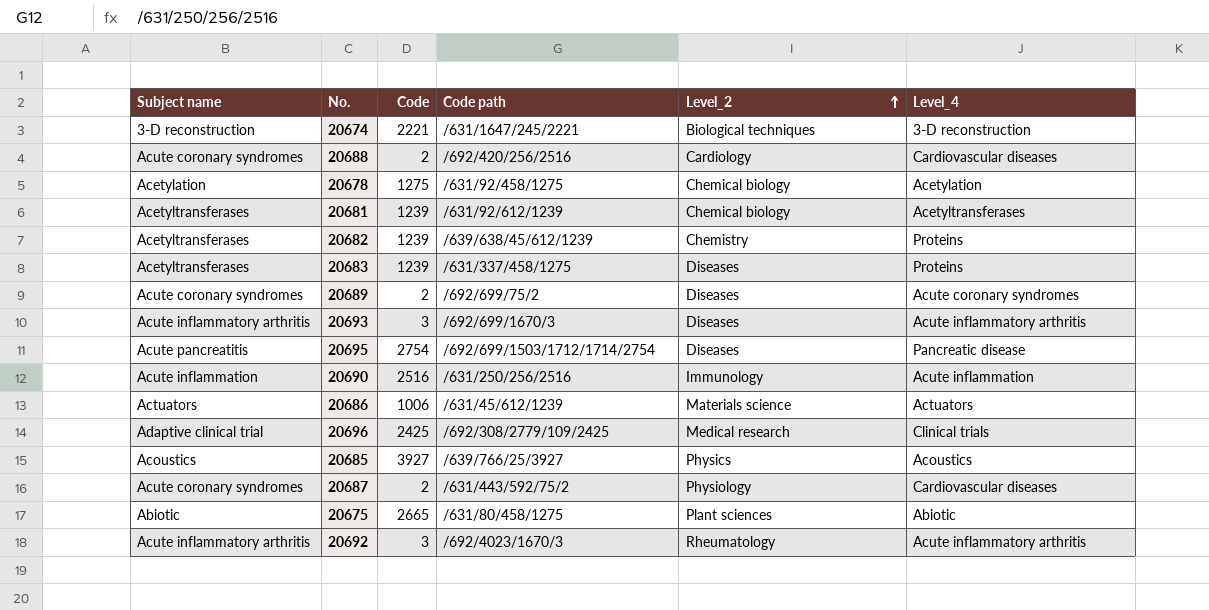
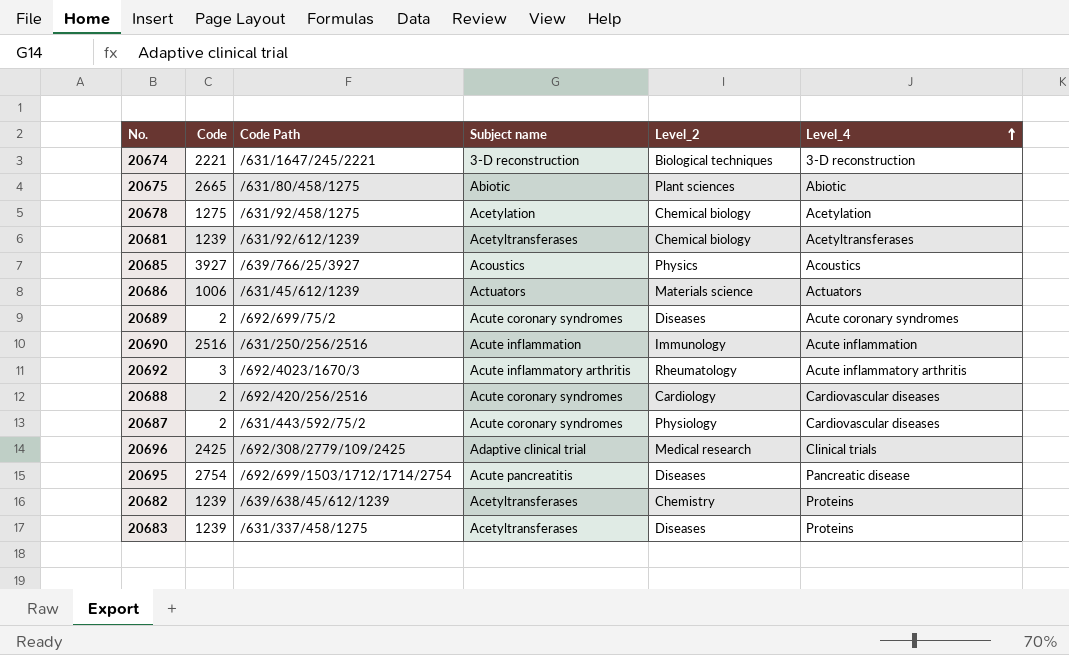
row order: Level_2 ascending -> Level_4 ascending
column name: Code path -> Code Path
column Subject name | position: 1 -> 4
row 20693: Acute inflammatory arthritis | 3 | /692/699/1670/3 | Diseases | Acute inflammatory arthritis -> none

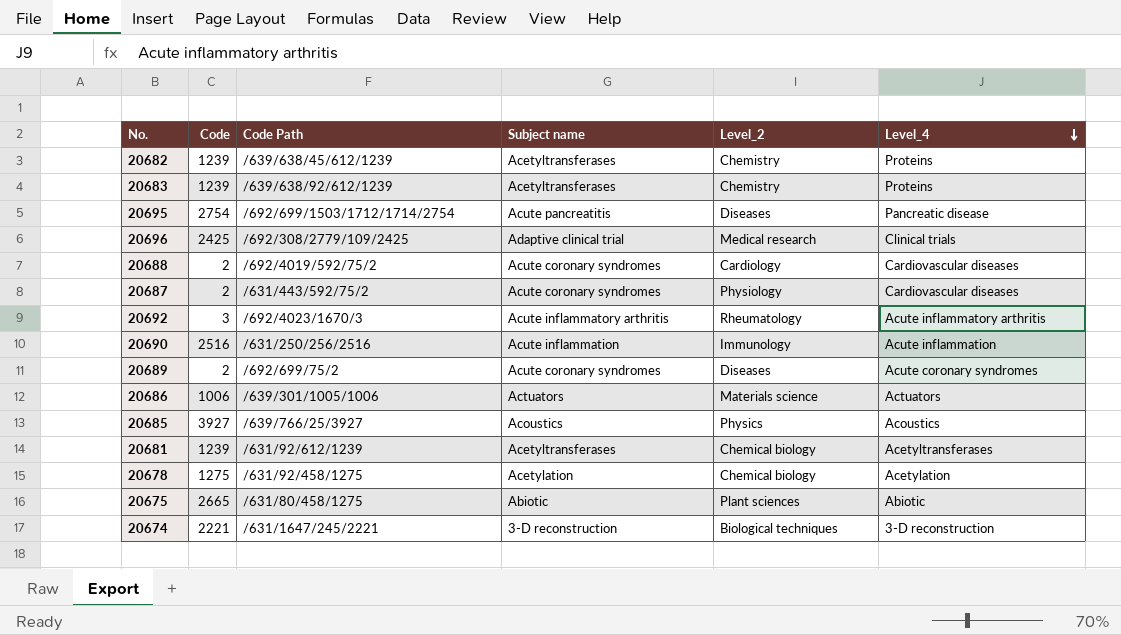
row order: Level_4 ascending -> Level_4 descending
20683 | Code Path: /631/337/458/1275 -> /639/638/92/612/1239
20683 | Level_2: Diseases -> Chemistry
20688 | Code Path: /692/420/256/2516 -> /692/4019/592/75/2
20686 | Code Path: /631/45/612/1239 -> /639/301/1005/1006

